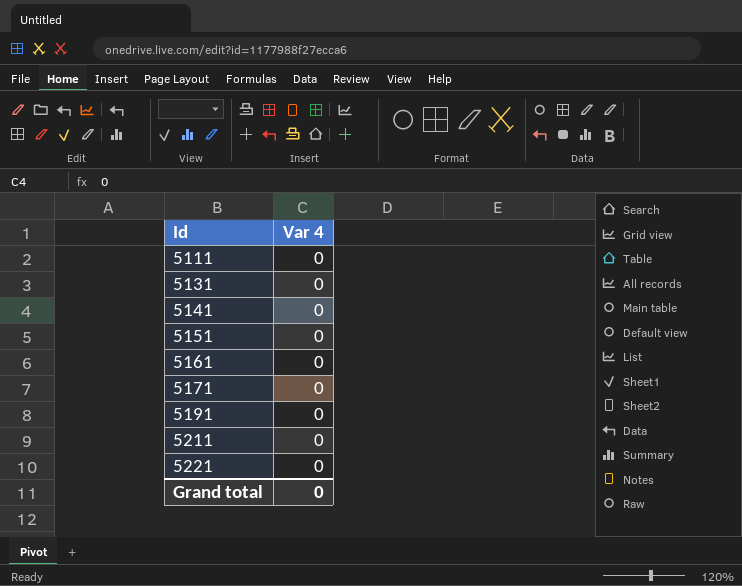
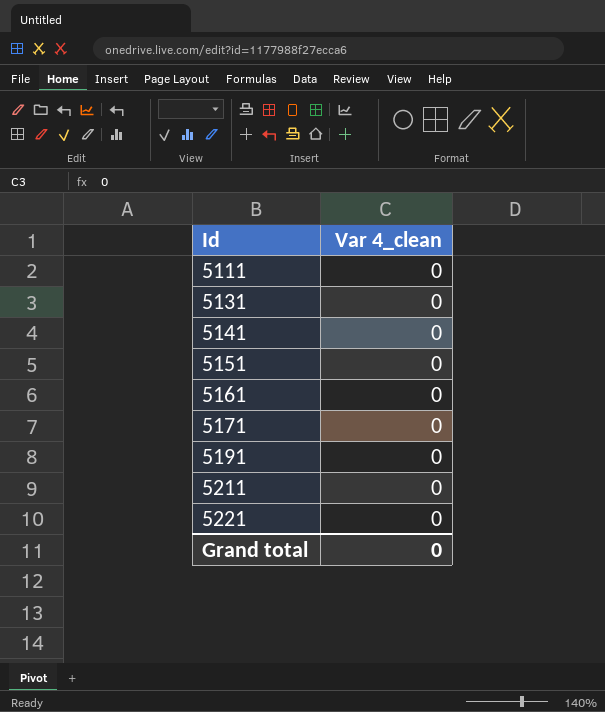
column name: Var 4 -> Var 4_clean

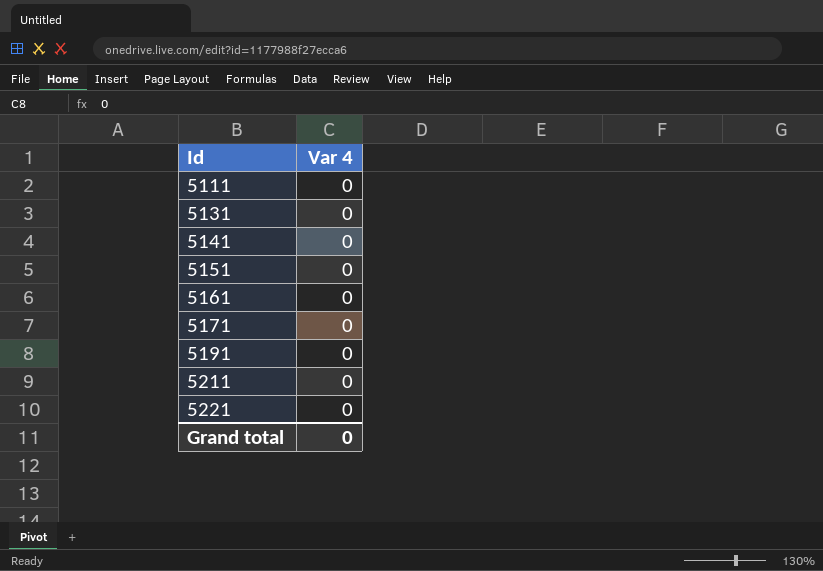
column name: Var 4_clean -> Var 4

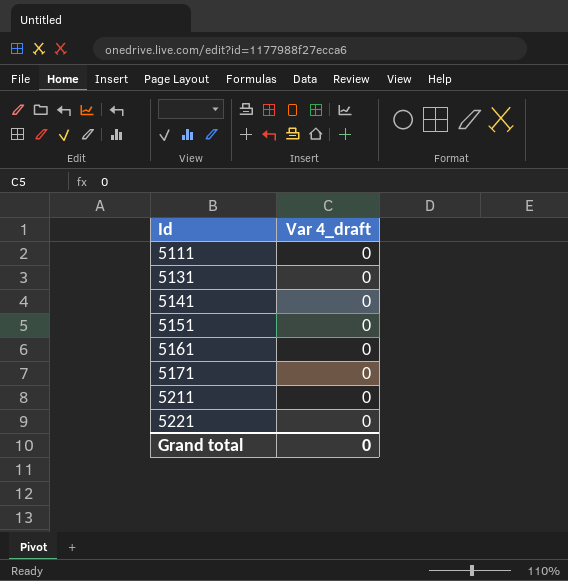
column name: Var 4 -> Var 4_draft
row 5191: 0 -> none

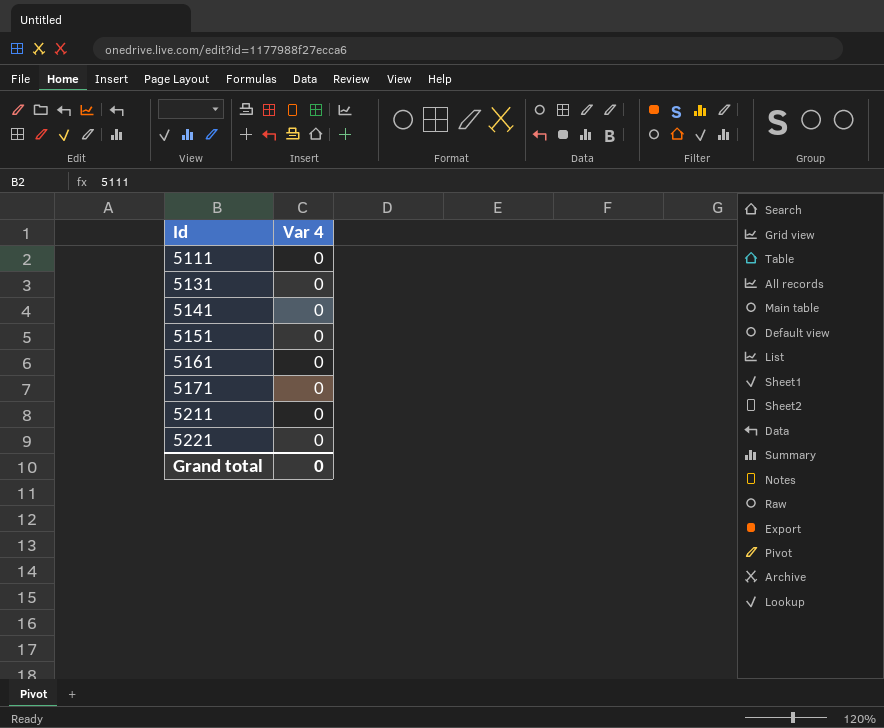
column name: Var 4_draft -> Var 4

